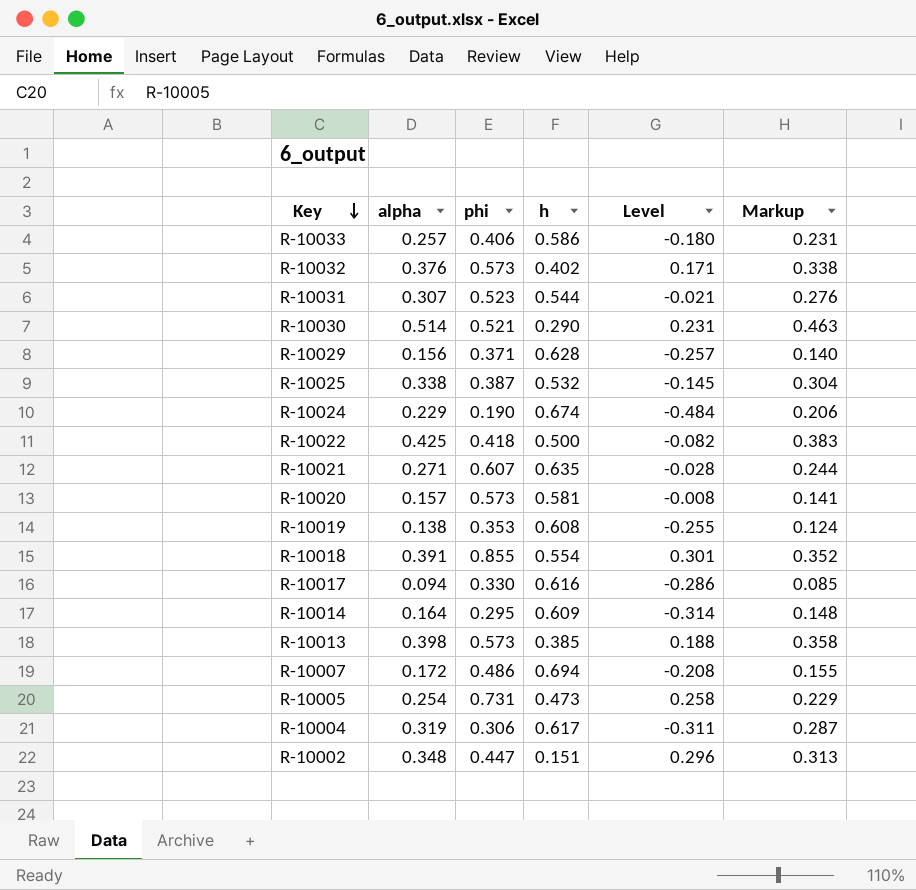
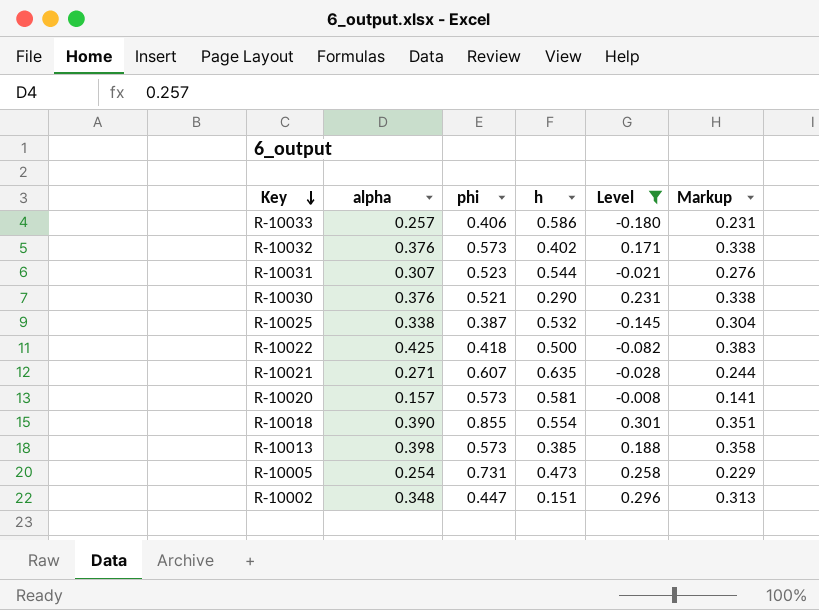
filter: none -> Level >= -0.180
R-10030 | alpha: 0.514 -> 0.376
R-10030 | Markup: 0.463 -> 0.338
R-10018 | alpha: 0.391 -> 0.390
R-10018 | Markup: 0.352 -> 0.351

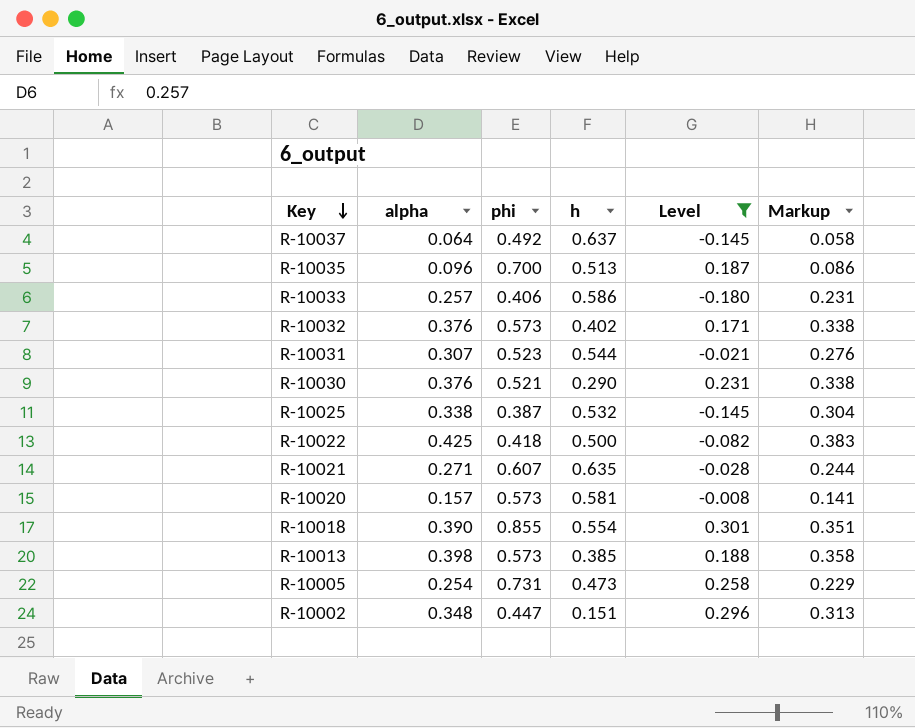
row R-10037: none -> 0.064 | 0.492 | 0.637 | -0.145 | 0.058
row R-10035: none -> 0.096 | 0.700 | 0.513 | 0.187 | 0.086

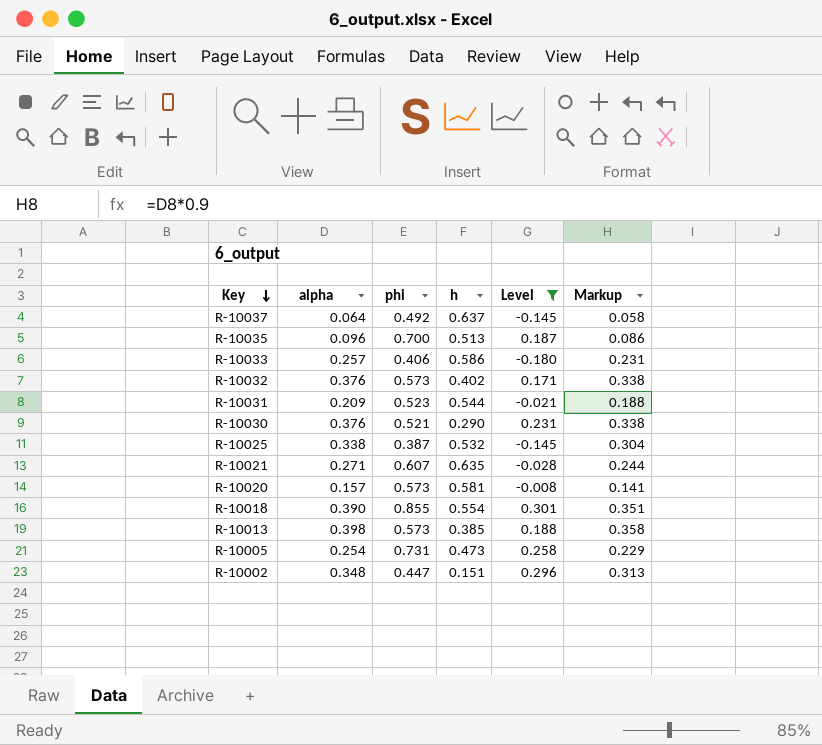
row R-10022: 0.425 | 0.418 | 0.500 | -0.082 | 0.383 -> none
R-10031 | alpha: 0.307 -> 0.209
R-10031 | Markup: 0.276 -> 0.188

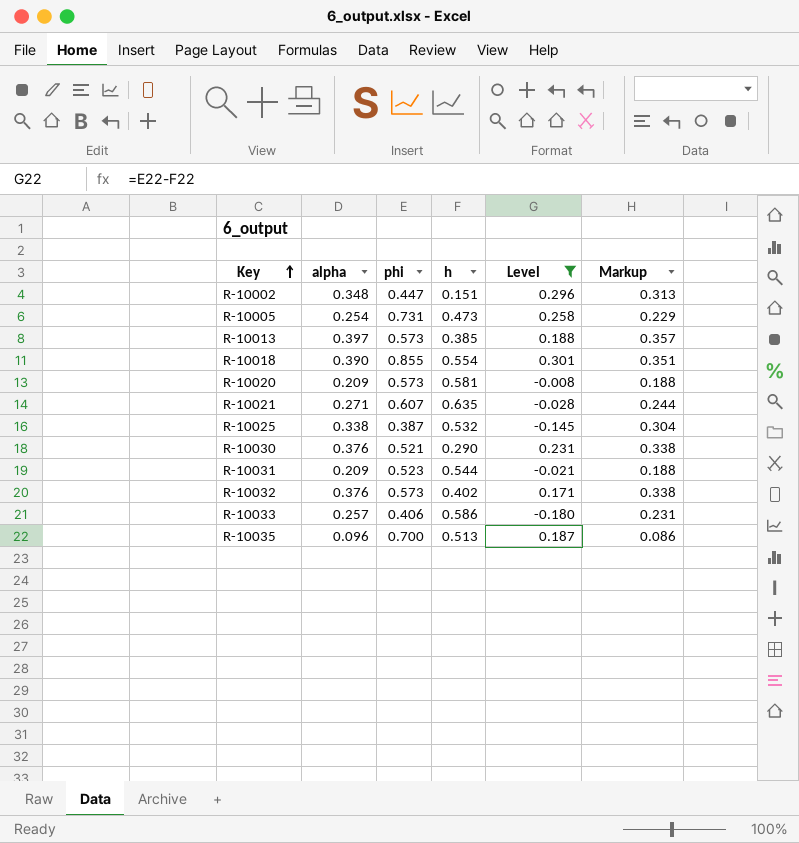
row order: Key descending -> Key ascending
row R-10037: 0.064 | 0.492 | 0.637 | -0.145 | 0.058 -> none
R-10013 | alpha: 0.398 -> 0.397
R-10013 | Markup: 0.358 -> 0.357
R-10020 | alpha: 0.157 -> 0.209
R-10020 | Markup: 0.141 -> 0.188

